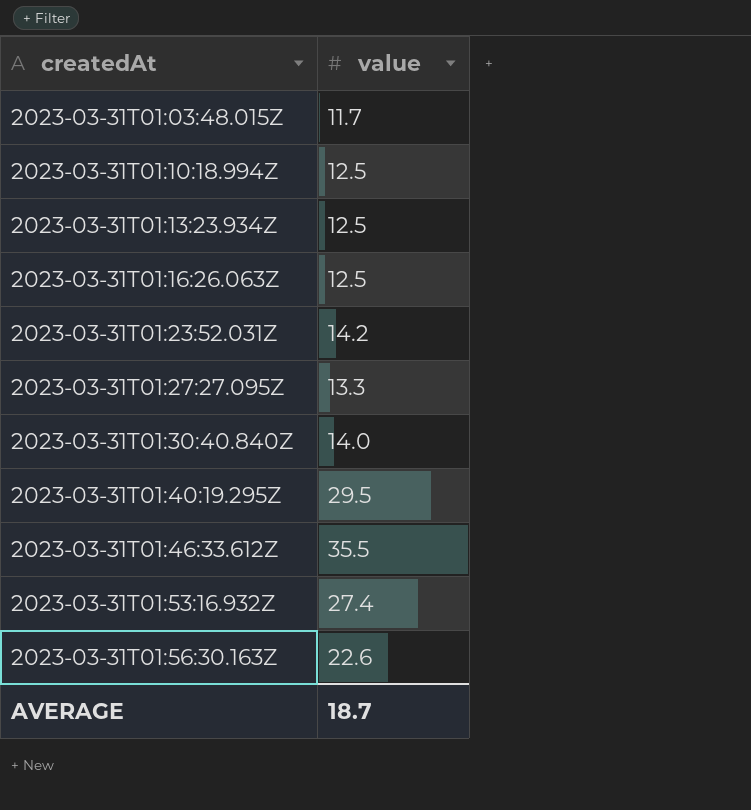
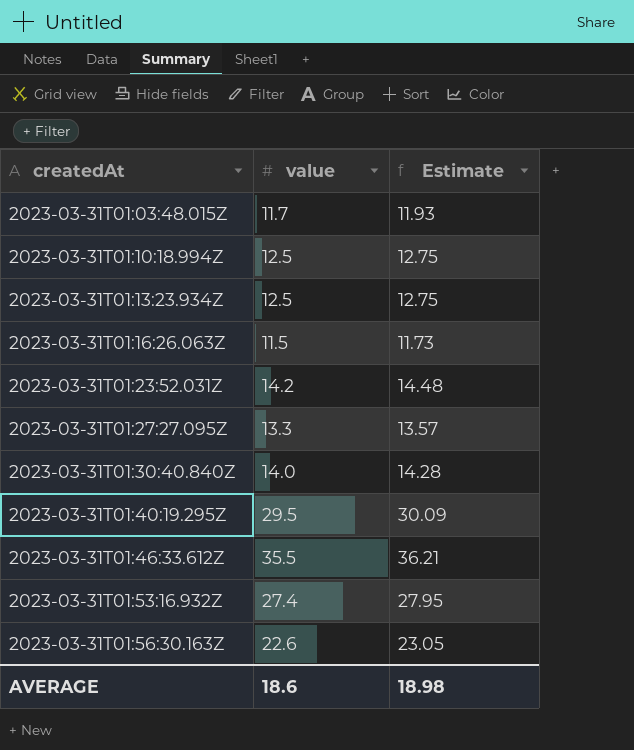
column Estimate | formula: none -> [value] * 1.02
2023-03-31T01:16:26.063Z | value: 12.5 -> 11.5
AVERAGE | value: 18.7 -> 18.6

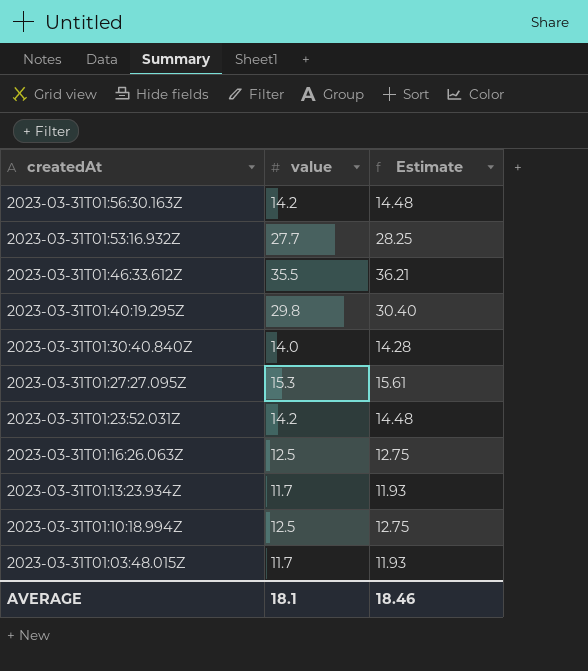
row order: createdAt ascending -> createdAt descending
2023-03-31T01:56:30.163Z | value: 22.6 -> 14.2
2023-03-31T01:56:30.163Z | Estimate: 23.05 -> 14.48
2023-03-31T01:53:16.932Z | value: 27.4 -> 27.7
2023-03-31T01:53:16.932Z | Estimate: 27.95 -> 28.25
2023-03-31T01:40:19.295Z | value: 29.5 -> 29.8
2023-03-31T01:40:19.295Z | Estimate: 30.09 -> 30.40
2023-03-31T01:27:27.095Z | value: 13.3 -> 15.3
2023-03-31T01:27:27.095Z | Estimate: 13.57 -> 15.61
2023-03-31T01:16:26.063Z | value: 11.5 -> 12.5
2023-03-31T01:16:26.063Z | Estimate: 11.73 -> 12.75
2023-03-31T01:13:23.934Z | value: 12.5 -> 11.7
2023-03-31T01:13:23.934Z | Estimate: 12.75 -> 11.93
AVERAGE | value: 18.6 -> 18.1
AVERAGE | Estimate: 18.98 -> 18.46

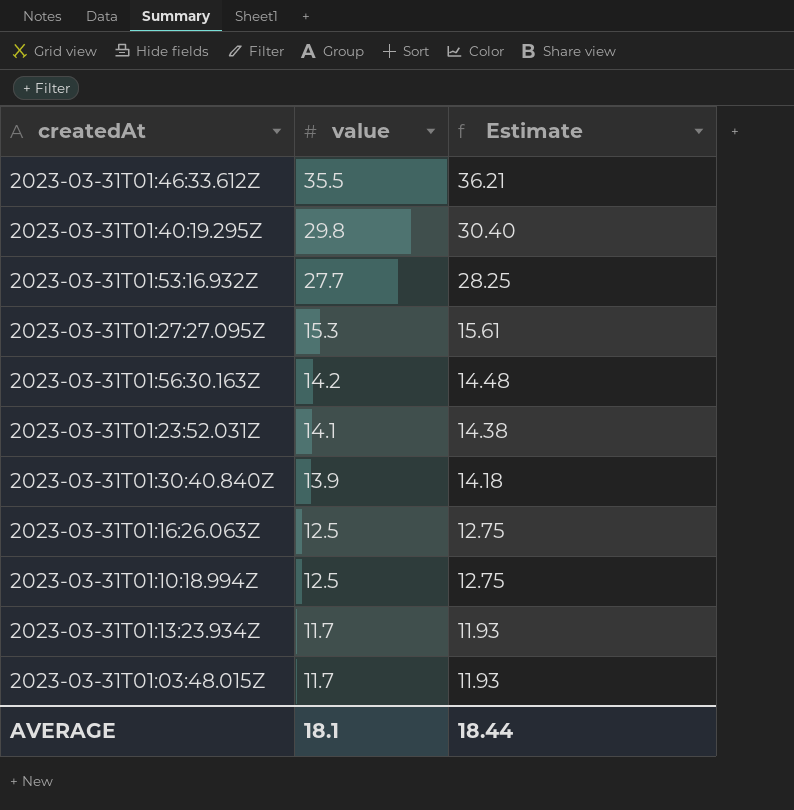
row order: createdAt descending -> value descending
2023-03-31T01:23:52.031Z | value: 14.2 -> 14.1
2023-03-31T01:23:52.031Z | Estimate: 14.48 -> 14.38
2023-03-31T01:30:40.840Z | value: 14.0 -> 13.9
2023-03-31T01:30:40.840Z | Estimate: 14.28 -> 14.18
AVERAGE | Estimate: 18.46 -> 18.44

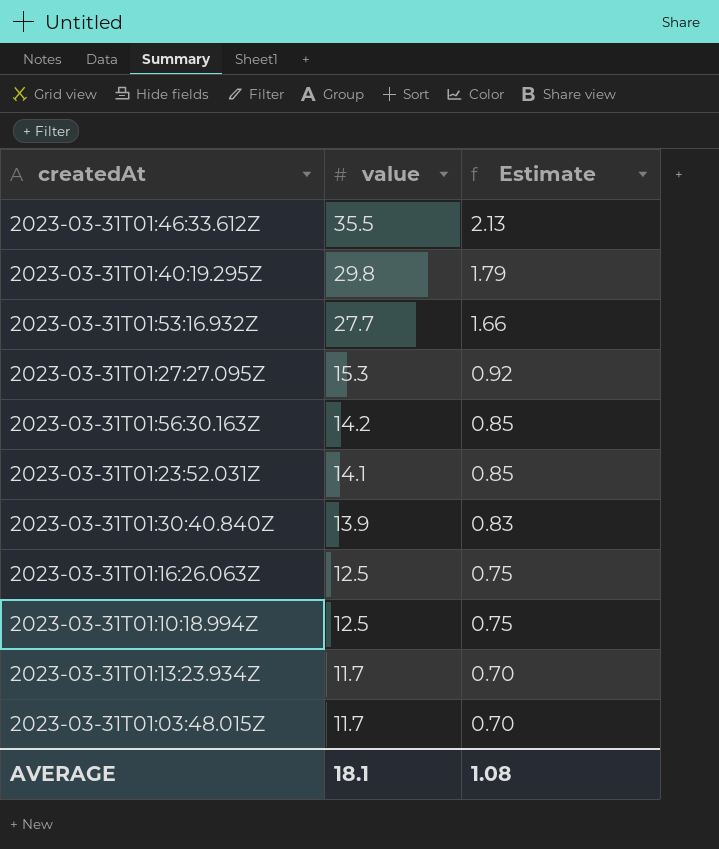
column Estimate | formula: [value] * 1.02 -> [value] * 0.06
AVERAGE | Estimate: 18.44 -> 1.08

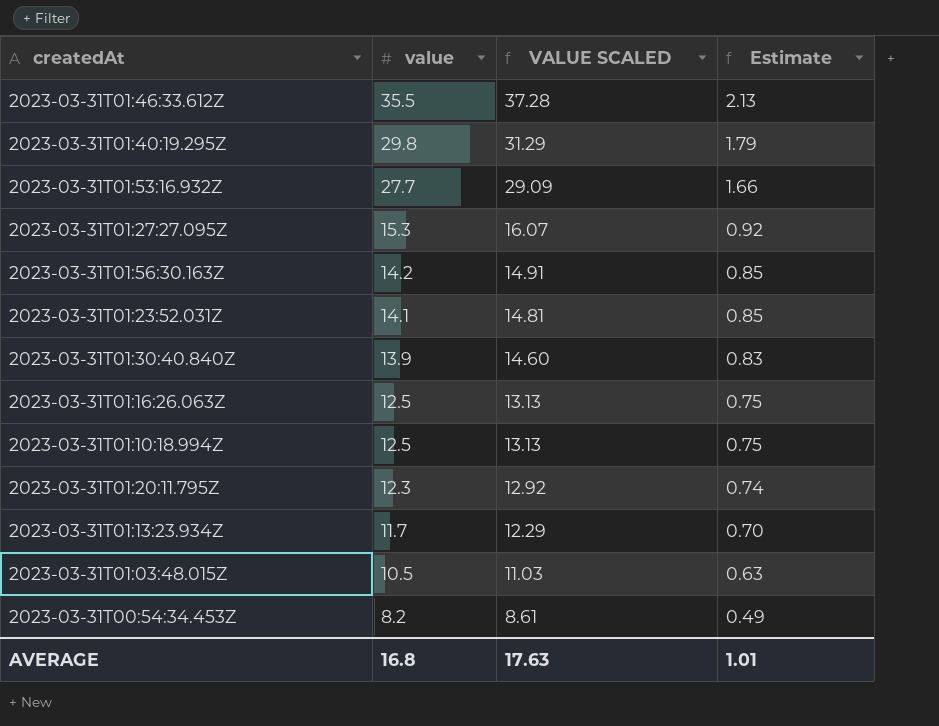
column VALUE SCALED | formula: none -> [value] * 1.05
row 2023-03-31T01:20:11.795Z: none -> 12.3 | 12.92 | 0.74
2023-03-31T01:03:48.015Z | value: 11.7 -> 10.5
2023-03-31T01:03:48.015Z | Estimate: 0.70 -> 0.63
row 2023-03-31T00:54:34.453Z: none -> 8.2 | 8.61 | 0.49
AVERAGE | value: 18.1 -> 16.8
AVERAGE | Estimate: 1.08 -> 1.01

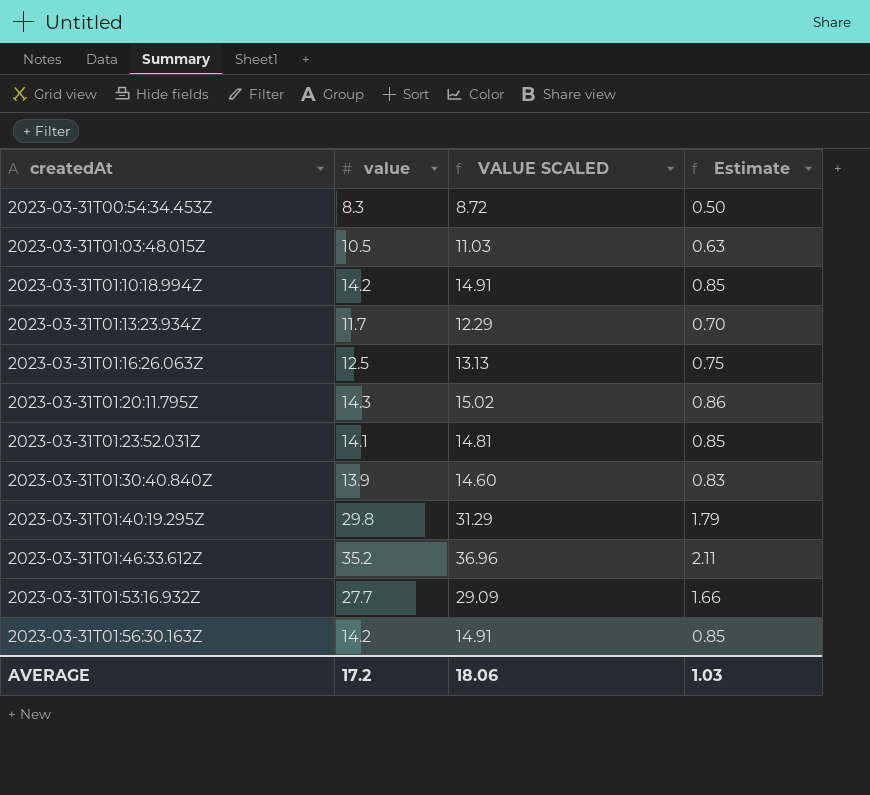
row order: value descending -> createdAt ascending
row 2023-03-31T01:27:27.095Z: 15.3 | 16.07 | 0.92 -> none
2023-03-31T00:54:34.453Z | value: 8.2 -> 8.3
2023-03-31T00:54:34.453Z | VALUE SCALED: 8.61 -> 8.72
2023-03-31T00:54:34.453Z | Estimate: 0.49 -> 0.50
2023-03-31T01:10:18.994Z | value: 12.5 -> 14.2
2023-03-31T01:10:18.994Z | VALUE SCALED: 13.13 -> 14.91
2023-03-31T01:10:18.994Z | Estimate: 0.75 -> 0.85
2023-03-31T01:20:11.795Z | value: 12.3 -> 14.3
2023-03-31T01:20:11.795Z | VALUE SCALED: 12.92 -> 15.02
2023-03-31T01:20:11.795Z | Estimate: 0.74 -> 0.86
2023-03-31T01:46:33.612Z | value: 35.5 -> 35.2
2023-03-31T01:46:33.612Z | VALUE SCALED: 37.28 -> 36.96
2023-03-31T01:46:33.612Z | Estimate: 2.13 -> 2.11
AVERAGE | value: 16.8 -> 17.2
AVERAGE | VALUE SCALED: 17.63 -> 18.06
AVERAGE | Estimate: 1.01 -> 1.03

